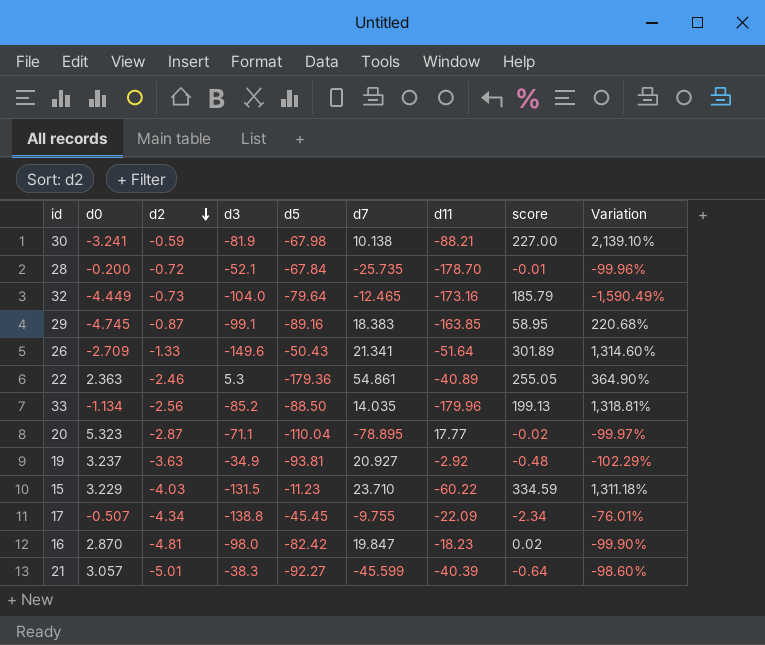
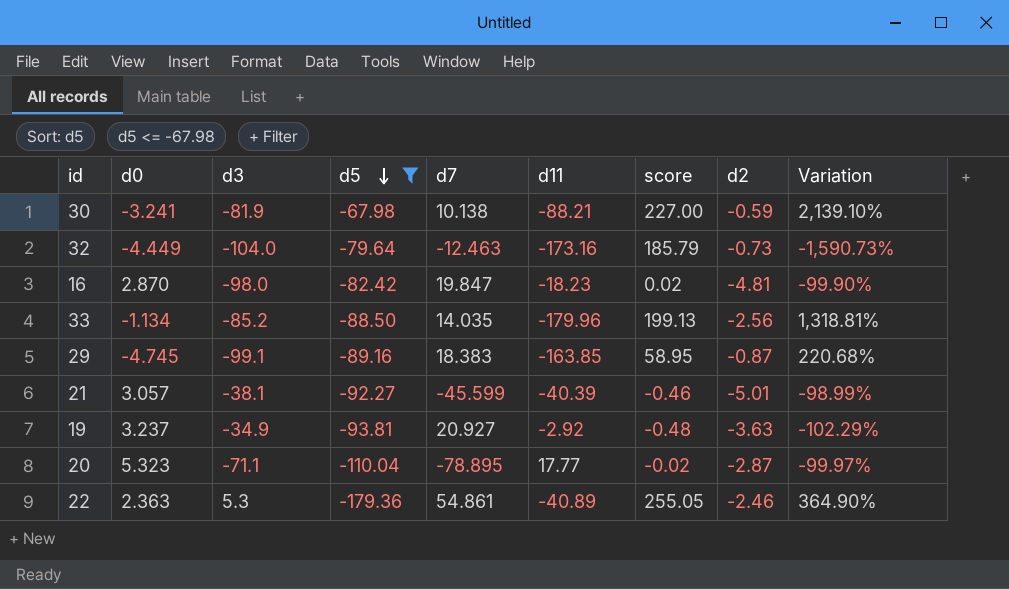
filter: none -> d5 <= -67.98
row order: d2 descending -> d5 descending
column d2 | position: 3 -> 8
32 | d7: -12.465 -> -12.463
32 | Variation: -1,590.49% -> -1,590.73%
21 | d3: -38.3 -> -38.1
21 | score: -0.64 -> -0.46
21 | Variation: -98.60% -> -98.99%

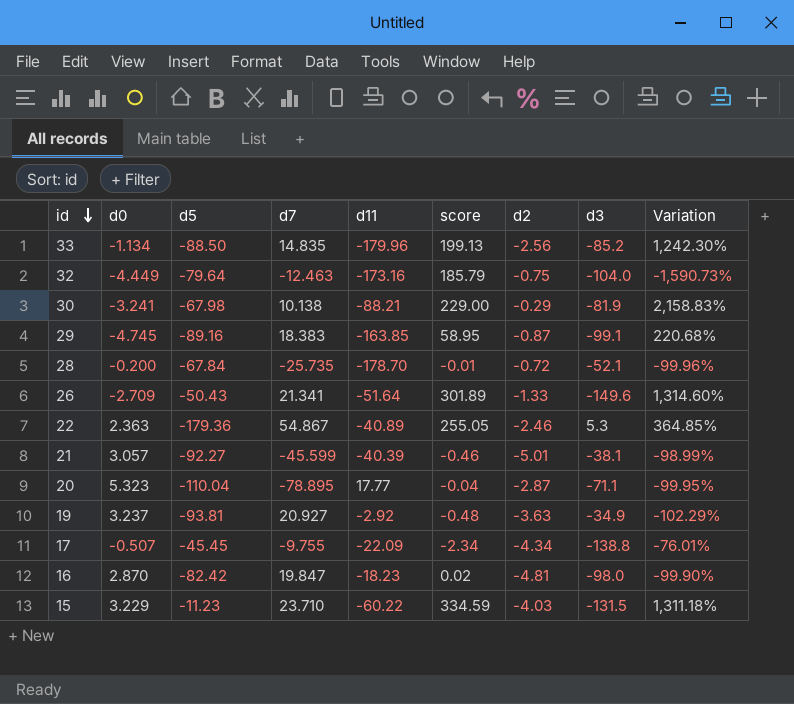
filter: d5 <= -67.98 -> none
row order: d5 descending -> id descending
column d3 | position: 3 -> 8
33 | d7: 14.035 -> 14.835
33 | Variation: 1,318.81% -> 1,242.30%
32 | d2: -0.73 -> -0.75
30 | score: 227.00 -> 229.00
30 | d2: -0.59 -> -0.29
30 | Variation: 2,139.10% -> 2,158.83%
22 | d7: 54.861 -> 54.867
22 | Variation: 364.90% -> 364.85%
20 | score: -0.02 -> -0.04
20 | Variation: -99.97% -> -99.95%

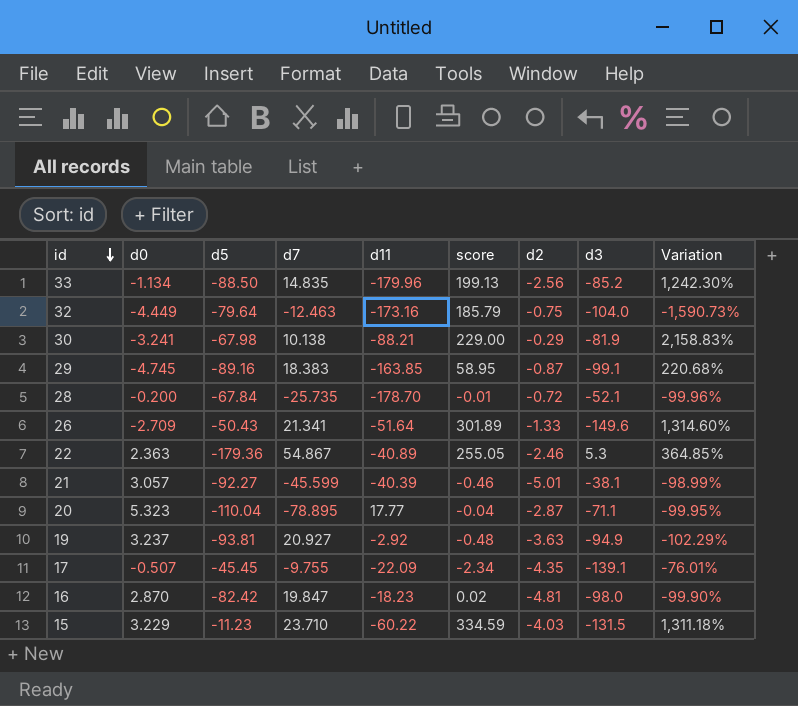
19 | d3: -34.9 -> -94.9
17 | d2: -4.34 -> -4.35
17 | d3: -138.8 -> -139.1

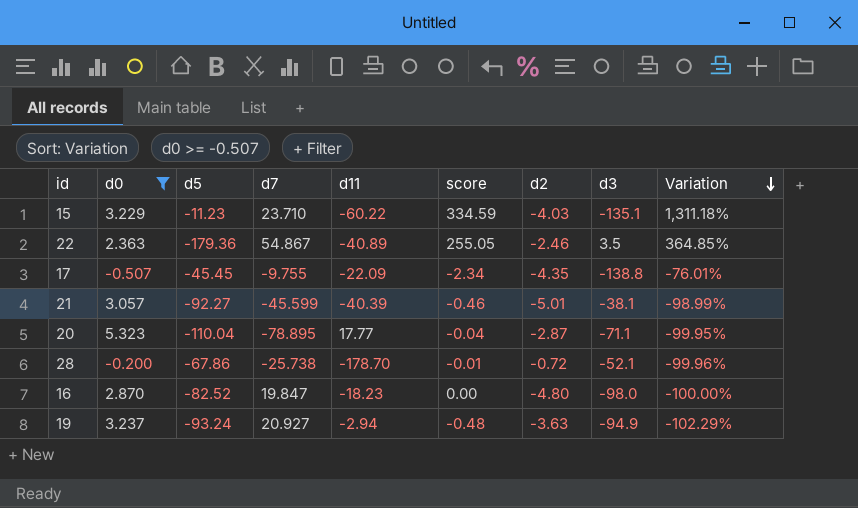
filter: none -> d0 >= -0.507
row order: id descending -> Variation descending
15 | d3: -131.5 -> -135.1
22 | d3: 5.3 -> 3.5
17 | d3: -139.1 -> -138.8
28 | d5: -67.84 -> -67.86
28 | d7: -25.735 -> -25.738
16 | d5: -82.42 -> -82.52
16 | score: 0.02 -> 0.00
16 | d2: -4.81 -> -4.80
16 | Variation: -99.90% -> -100.00%
19 | d5: -93.81 -> -93.24
19 | d11: -2.92 -> -2.94

